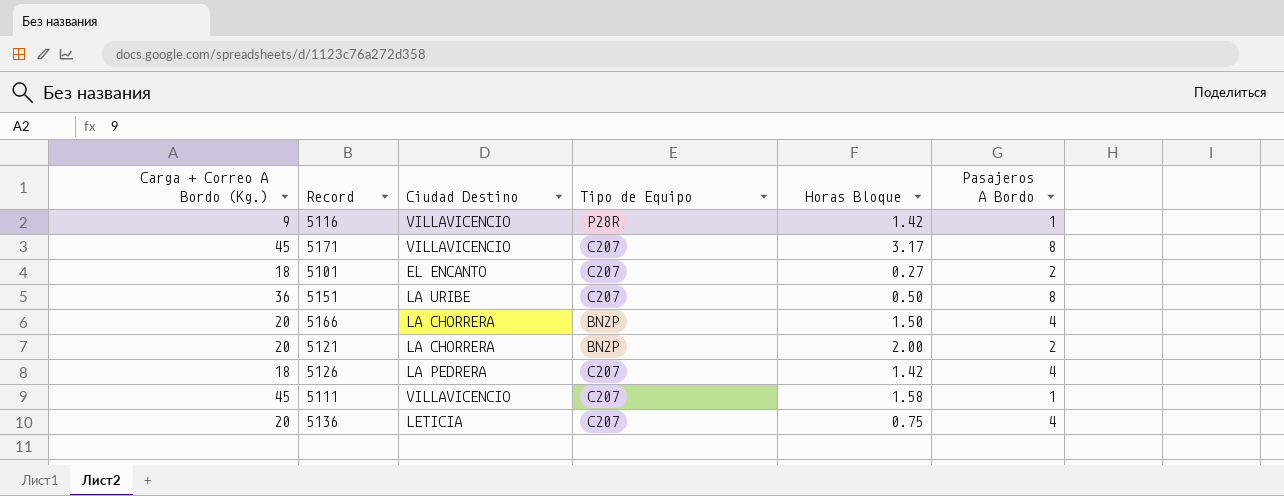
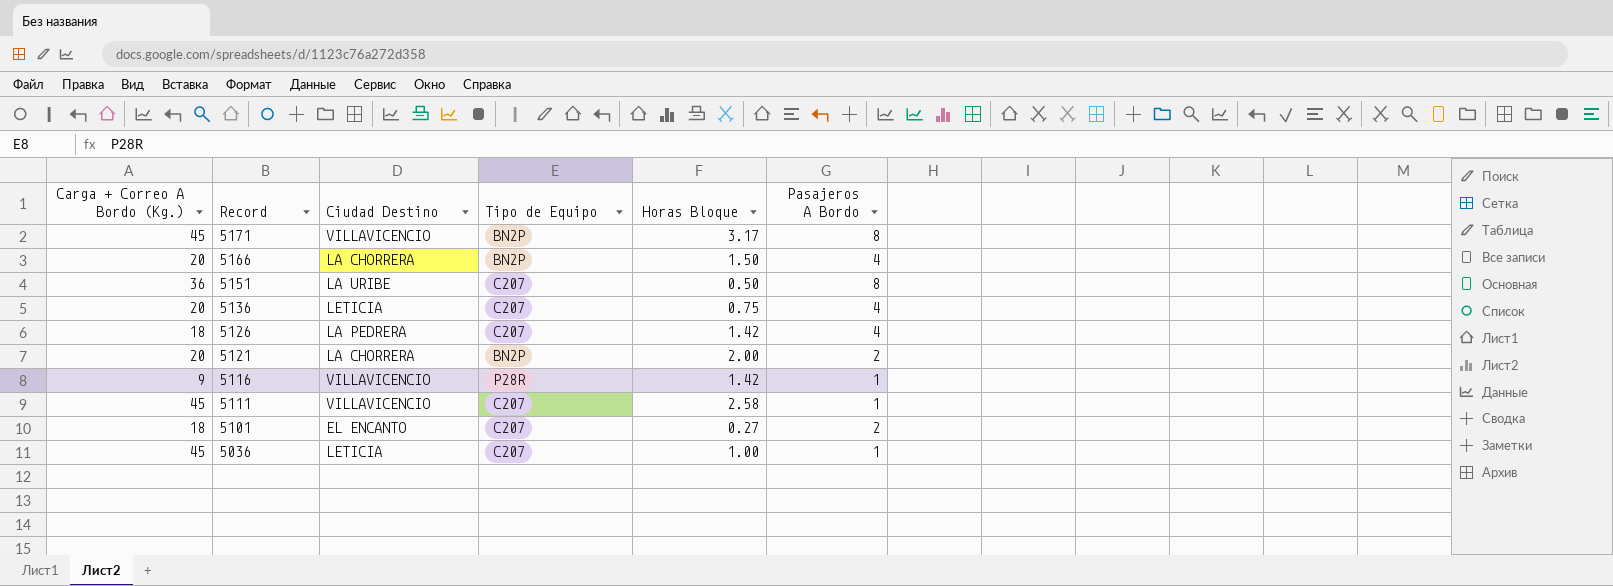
row order: none -> Record descending
5171 | Tipo de Equipo: C207 -> BN2P
5111 | Horas Bloque: 1.58 -> 2.58
row 5036: none -> 45 | LETICIA | C207 | 1.00 | 1

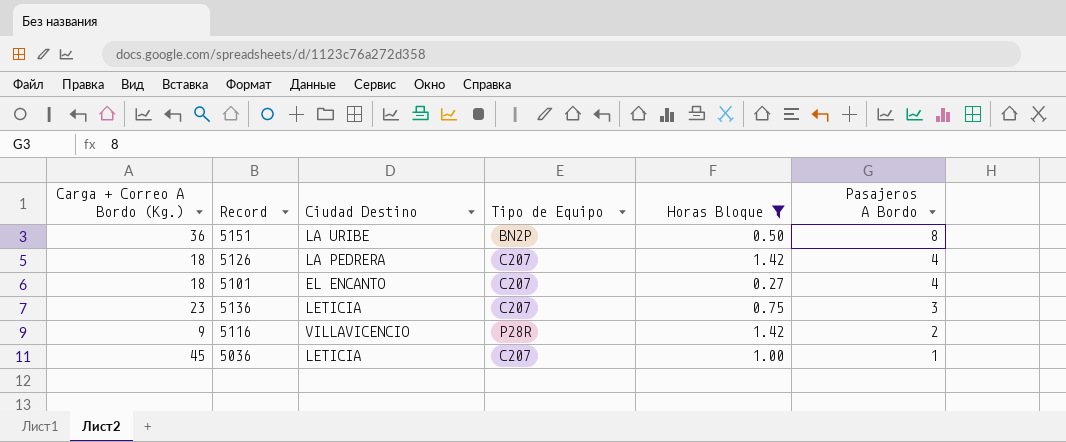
filter: none -> Horas Bloque <= 1.42
row order: Record descending -> Pasajeros A Bordo descending
5151 | Tipo de Equipo: C207 -> BN2P
5101 | Pasajeros A Bordo: 2 -> 4
5136 | Carga + Correo A Bordo (Kg.): 20 -> 23
5136 | Pasajeros A Bordo: 4 -> 3
5116 | Pasajeros A Bordo: 1 -> 2

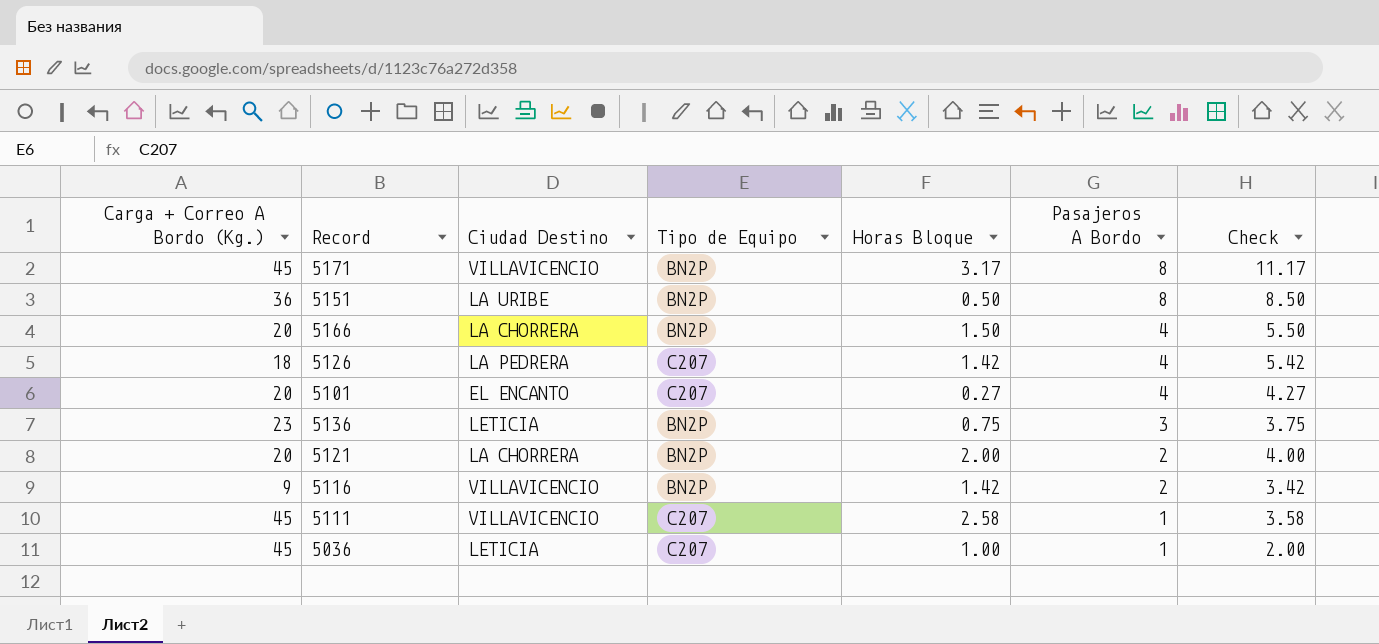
filter: Horas Bloque <= 1.42 -> none
column Check | formula: none -> [Horas Bloque] + [Pasajeros A Bordo]
5101 | Carga + Correo A Bordo (Kg.): 18 -> 20
5136 | Tipo de Equipo: C207 -> BN2P
5116 | Tipo de Equipo: P28R -> BN2P

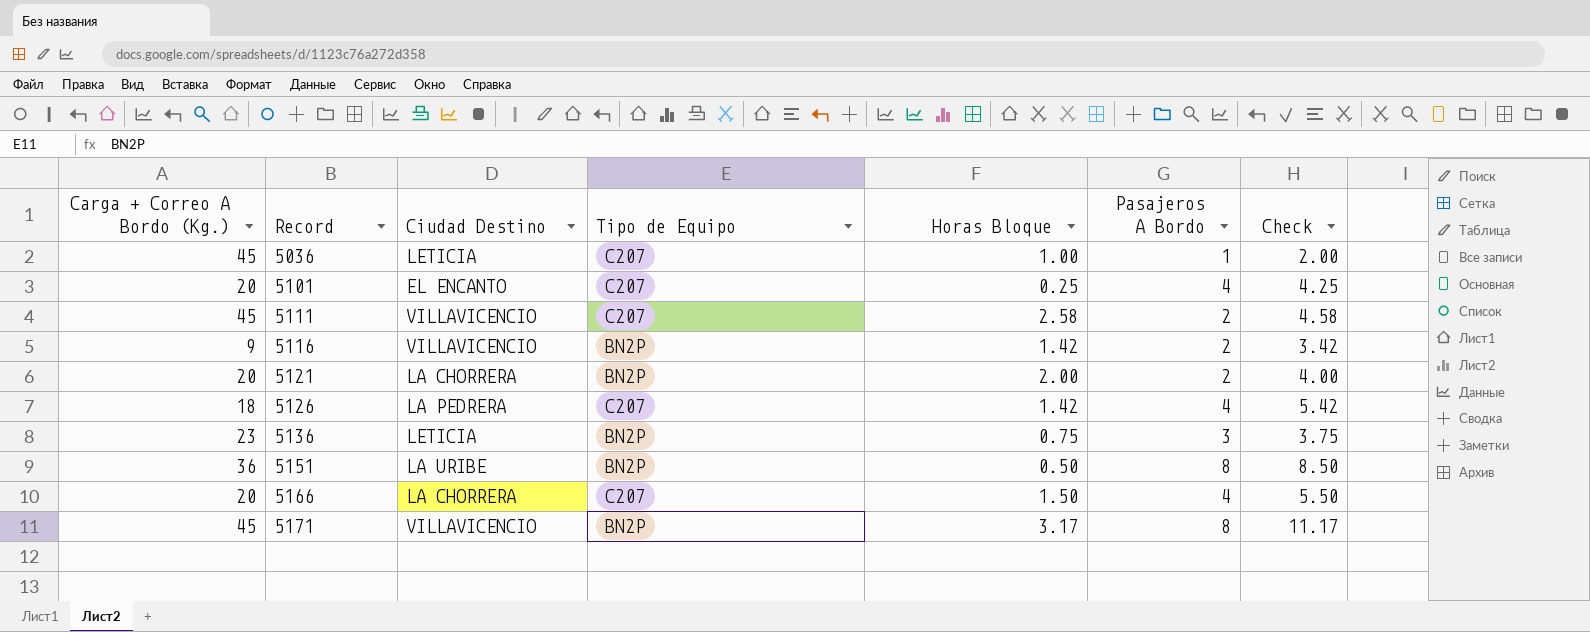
row order: Pasajeros A Bordo descending -> Record ascending
5101 | Horas Bloque: 0.27 -> 0.25
5101 | Check: 4.27 -> 4.25
5111 | Pasajeros A Bordo: 1 -> 2
5111 | Check: 3.58 -> 4.58
5166 | Tipo de Equipo: BN2P -> C207

